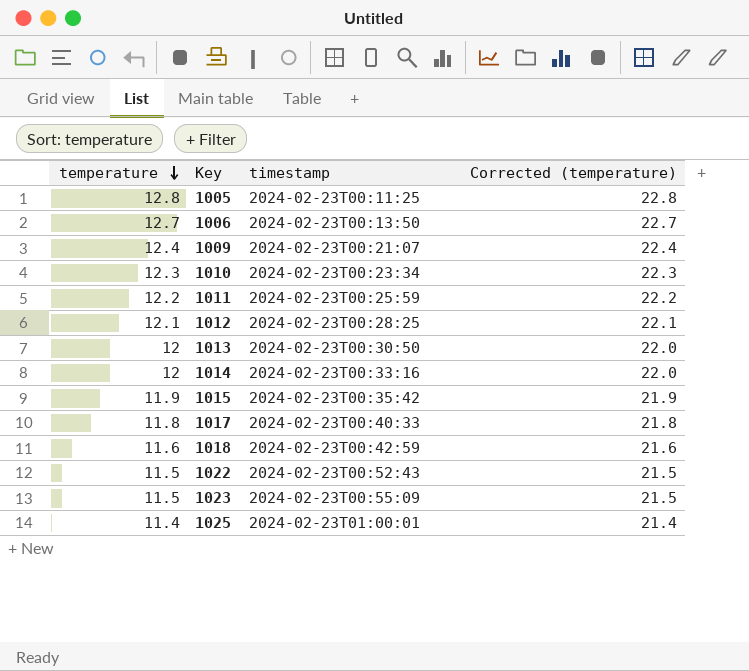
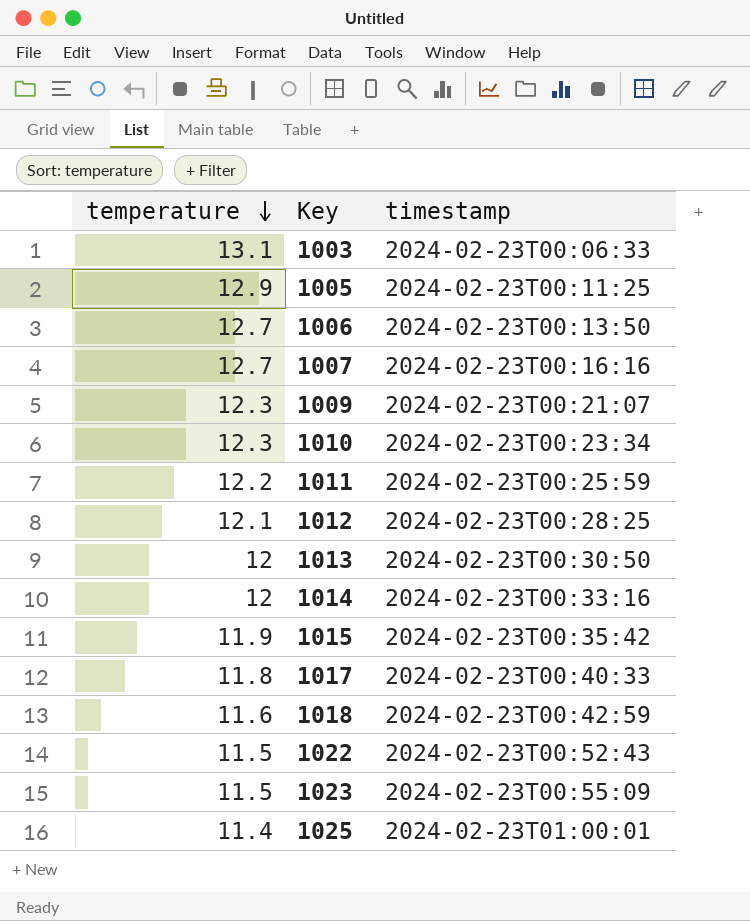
column Corrected (temperature) | formula: [temperature] + 10 -> none
row 1003: none -> 13.1 | 2024-02-23T00:06:33
1005 | temperature: 12.8 -> 12.9
row 1007: none -> 12.7 | 2024-02-23T00:16:16
1009 | temperature: 12.4 -> 12.3

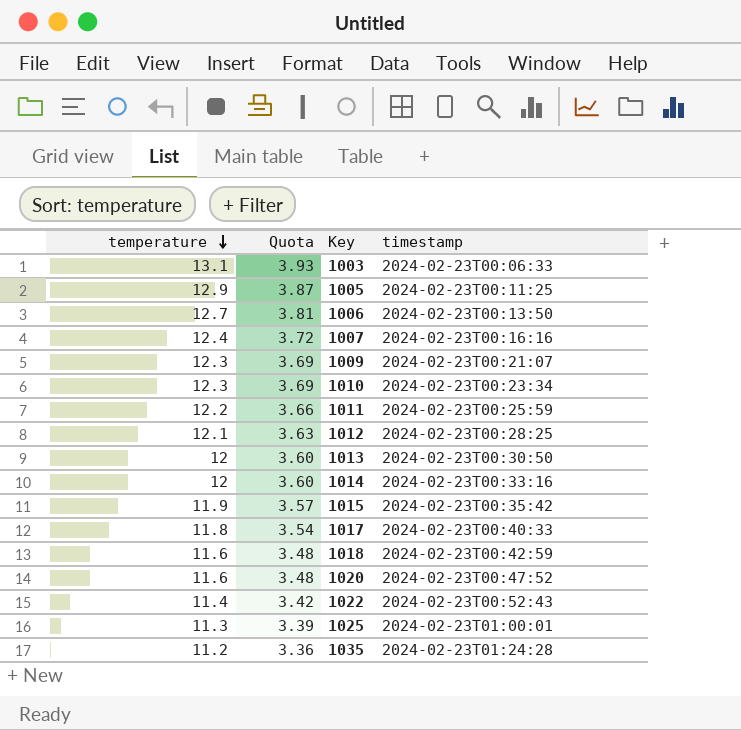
column Quota | formula: none -> [temperature] * 0.3
row 1023: 11.5 | 2024-02-23T00:55:09 -> none
1007 | temperature: 12.7 -> 12.4
row 1020: none -> 11.6 | 3.48 | 2024-02-23T00:47:52
1022 | temperature: 11.5 -> 11.4
1025 | temperature: 11.4 -> 11.3
row 1035: none -> 11.2 | 3.36 | 2024-02-23T01:24:28

